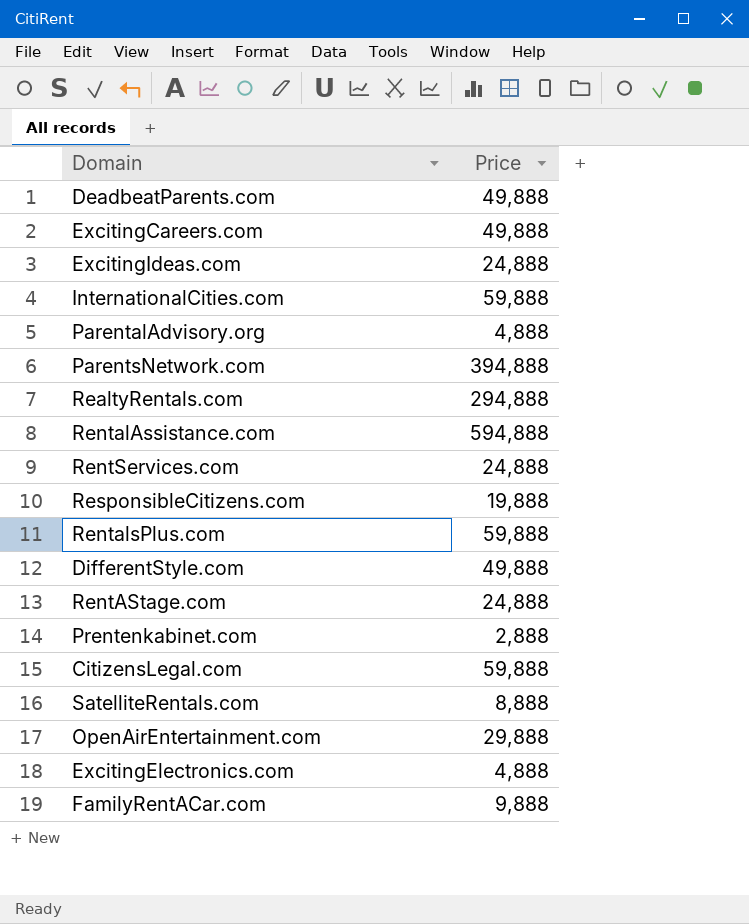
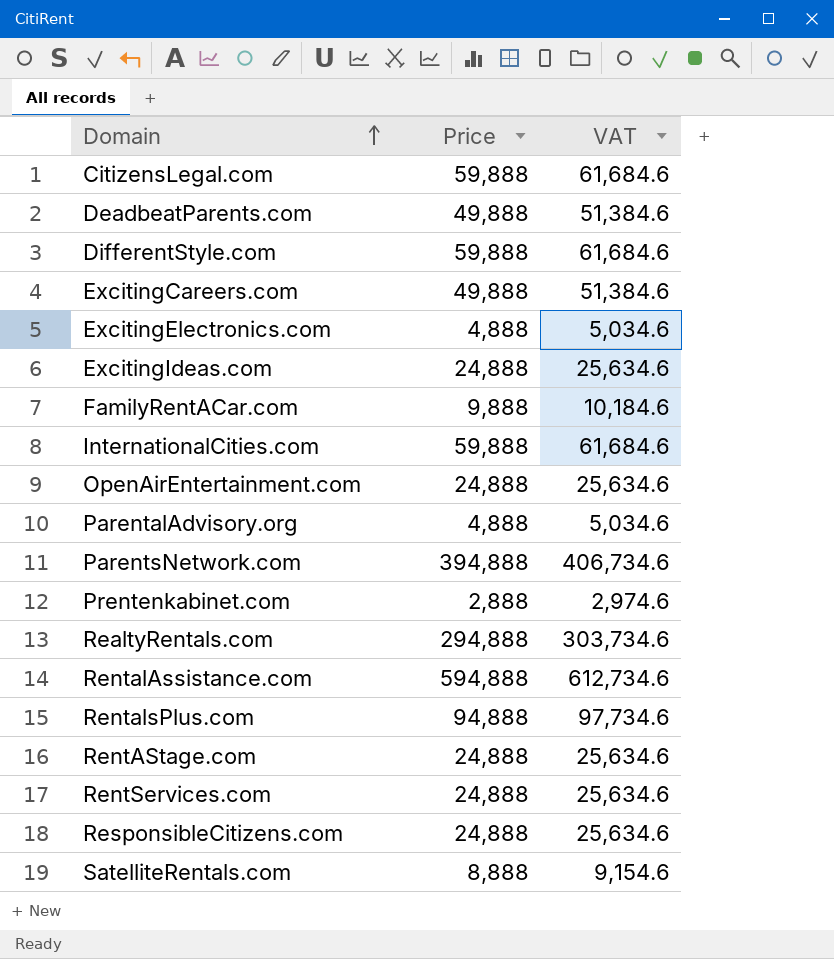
row order: none -> Domain ascending
column VAT | formula: none -> [Price] * 1.03
DifferentStyle.com | Price: 49,888 -> 59,888
OpenAirEntertainment.com | Price: 29,888 -> 24,888
RentalsPlus.com | Price: 59,888 -> 94,888
ResponsibleCitizens.com | Price: 19,888 -> 24,888

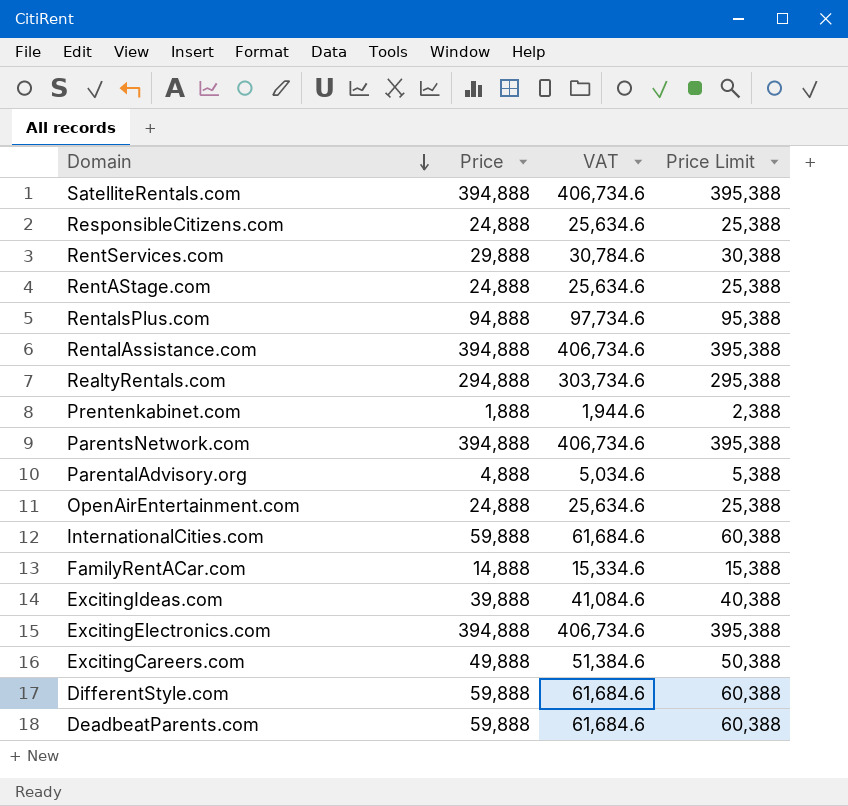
row order: Domain ascending -> Domain descending
column Price Limit | formula: none -> [Price] + 500
row CitizensLegal.com: 59,888 | 61,684.6 -> none
SatelliteRentals.com | Price: 8,888 -> 394,888
SatelliteRentals.com | VAT: 9,154.6 -> 406,734.6
RentServices.com | Price: 24,888 -> 29,888
RentServices.com | VAT: 25,634.6 -> 30,784.6
RentalAssistance.com | Price: 594,888 -> 394,888
RentalAssistance.com | VAT: 612,734.6 -> 406,734.6
Prentenkabinet.com | Price: 2,888 -> 1,888
Prentenkabinet.com | VAT: 2,974.6 -> 1,944.6
FamilyRentACar.com | Price: 9,888 -> 14,888
FamilyRentACar.com | VAT: 10,184.6 -> 15,334.6
ExcitingIdeas.com | Price: 24,888 -> 39,888
ExcitingIdeas.com | VAT: 25,634.6 -> 41,084.6
ExcitingElectronics.com | Price: 4,888 -> 394,888
ExcitingElectronics.com | VAT: 5,034.6 -> 406,734.6
DeadbeatParents.com | Price: 49,888 -> 59,888
DeadbeatParents.com | VAT: 51,384.6 -> 61,684.6

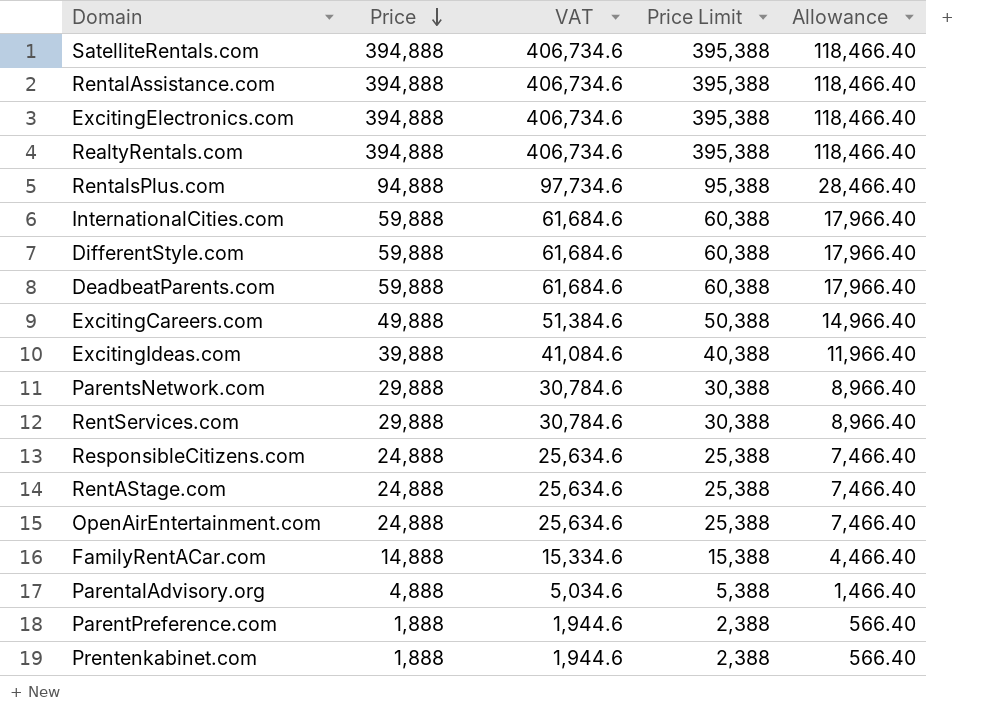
row order: Domain descending -> Price descending
column Allowance | formula: none -> [Price] * 0.3
RealtyRentals.com | Price: 294,888 -> 394,888
RealtyRentals.com | VAT: 303,734.6 -> 406,734.6
RealtyRentals.com | Price Limit: 295,388 -> 395,388
ParentsNetwork.com | Price: 394,888 -> 29,888
ParentsNetwork.com | VAT: 406,734.6 -> 30,784.6
ParentsNetwork.com | Price Limit: 395,388 -> 30,388
row ParentPreference.com: none -> 1,888 | 1,944.6 | 2,388 | 566.40

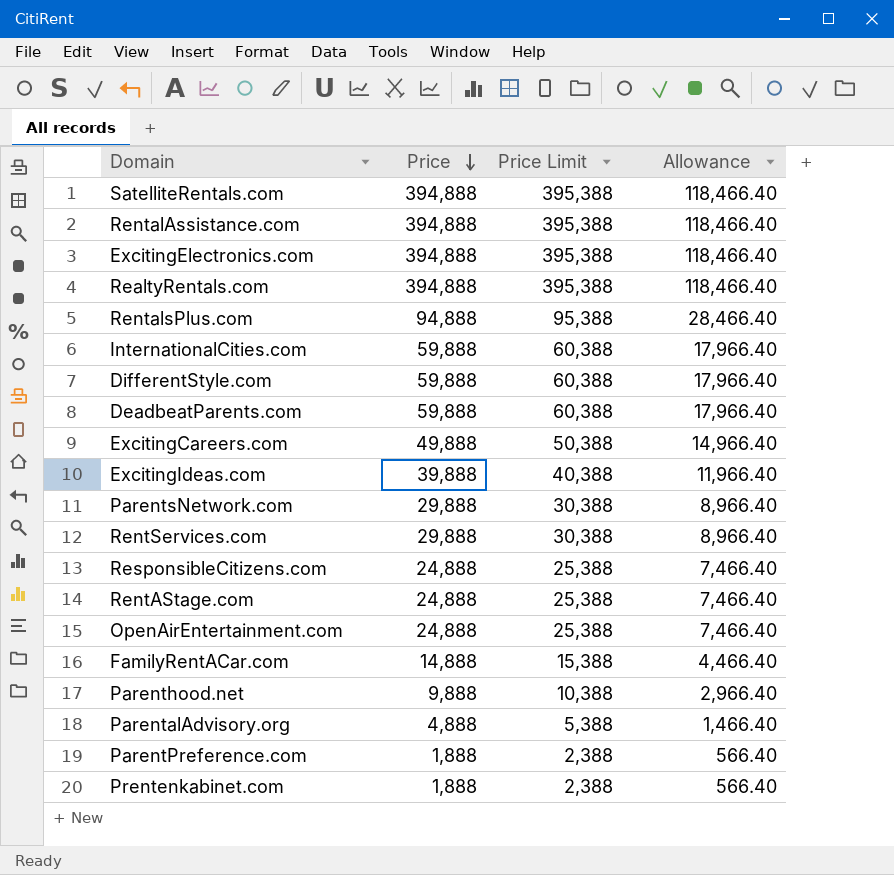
column VAT | formula: [Price] * 1.03 -> none
row Parenthood.net: none -> 9,888 | 10,388 | 2,966.40

